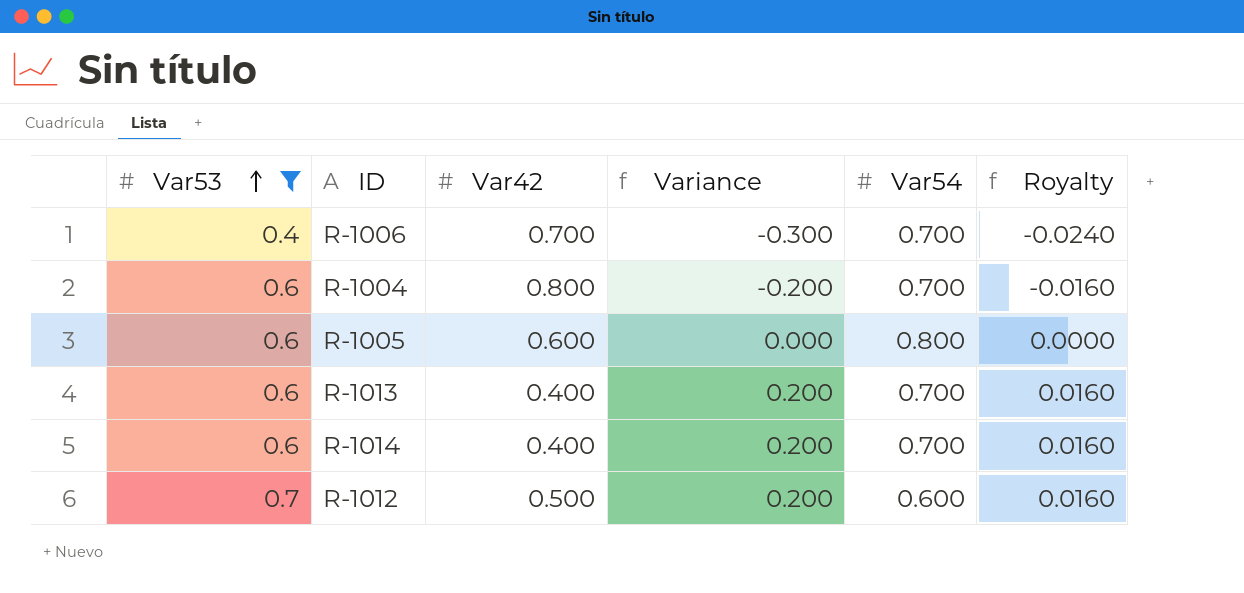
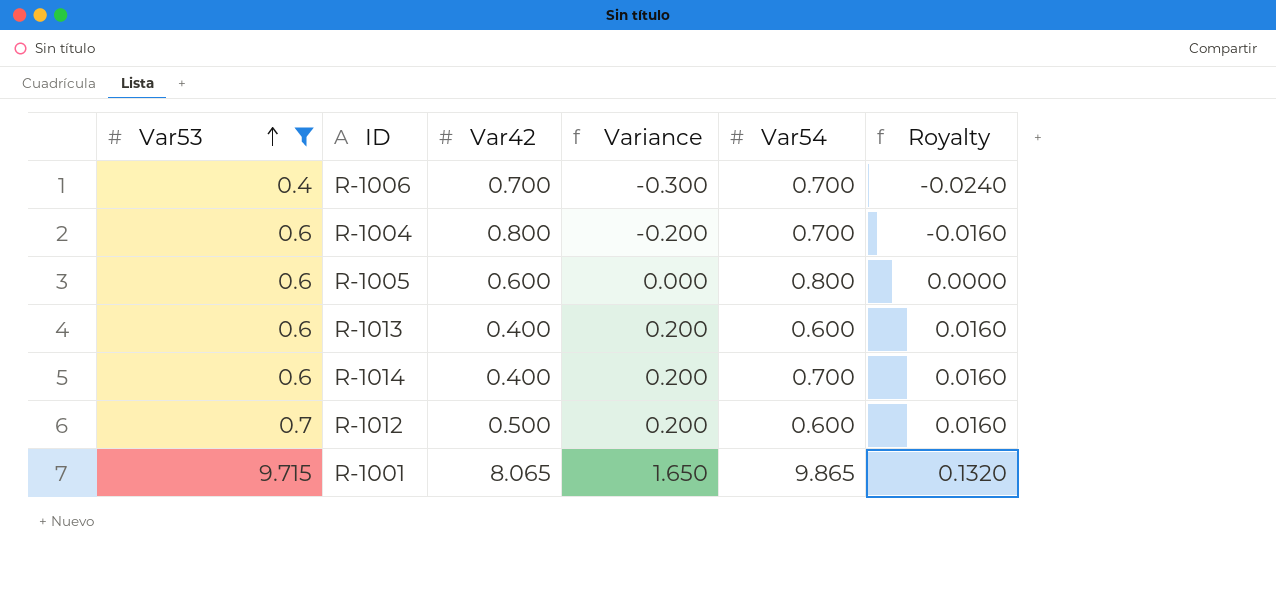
R-1013 | Var54: 0.700 -> 0.600
row R-1001: none -> 9.715 | 8.065 | 1.650 | 9.865 | 0.1320

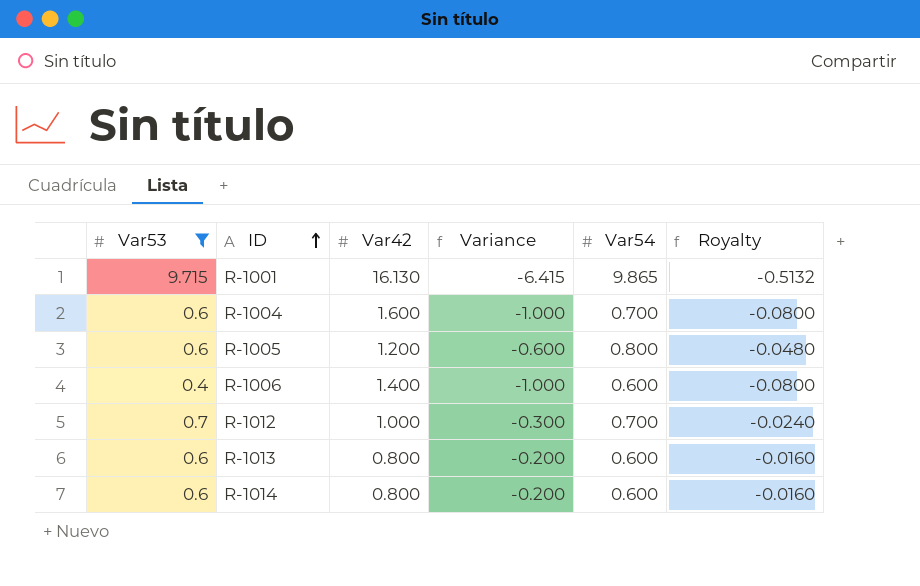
row order: Var53 ascending -> ID ascending
R-1001 | Var42: 8.065 -> 16.130
R-1001 | Variance: 1.650 -> -6.415
R-1001 | Royalty: 0.1320 -> -0.5132
R-1004 | Var42: 0.800 -> 1.600
R-1004 | Variance: -0.200 -> -1.000
R-1004 | Royalty: -0.0160 -> -0.0800
R-1005 | Var42: 0.600 -> 1.200
R-1005 | Variance: 0.000 -> -0.600
R-1005 | Royalty: 0.0000 -> -0.0480
R-1006 | Var42: 0.700 -> 1.400
R-1006 | Variance: -0.300 -> -1.000
R-1006 | Var54: 0.700 -> 0.600
R-1006 | Royalty: -0.0240 -> -0.0800
R-1012 | Var42: 0.500 -> 1.000
R-1012 | Variance: 0.200 -> -0.300
R-1012 | Var54: 0.600 -> 0.700
R-1012 | Royalty: 0.0160 -> -0.0240
R-1013 | Var42: 0.400 -> 0.800
R-1013 | Variance: 0.200 -> -0.200
R-1013 | Royalty: 0.0160 -> -0.0160
R-1014 | Var42: 0.400 -> 0.800
R-1014 | Variance: 0.200 -> -0.200
R-1014 | Var54: 0.700 -> 0.600
R-1014 | Royalty: 0.0160 -> -0.0160

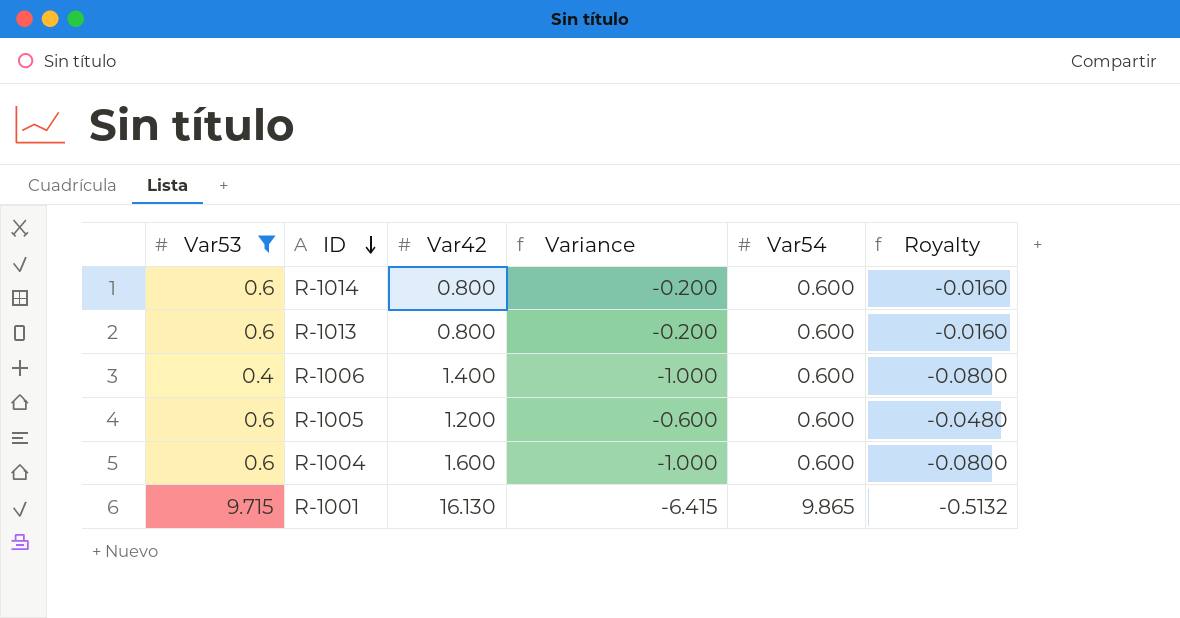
row order: ID ascending -> ID descending
row R-1012: 0.7 | 1.000 | -0.300 | 0.700 | -0.0240 -> none
R-1005 | Var54: 0.800 -> 0.600
R-1004 | Var54: 0.700 -> 0.600

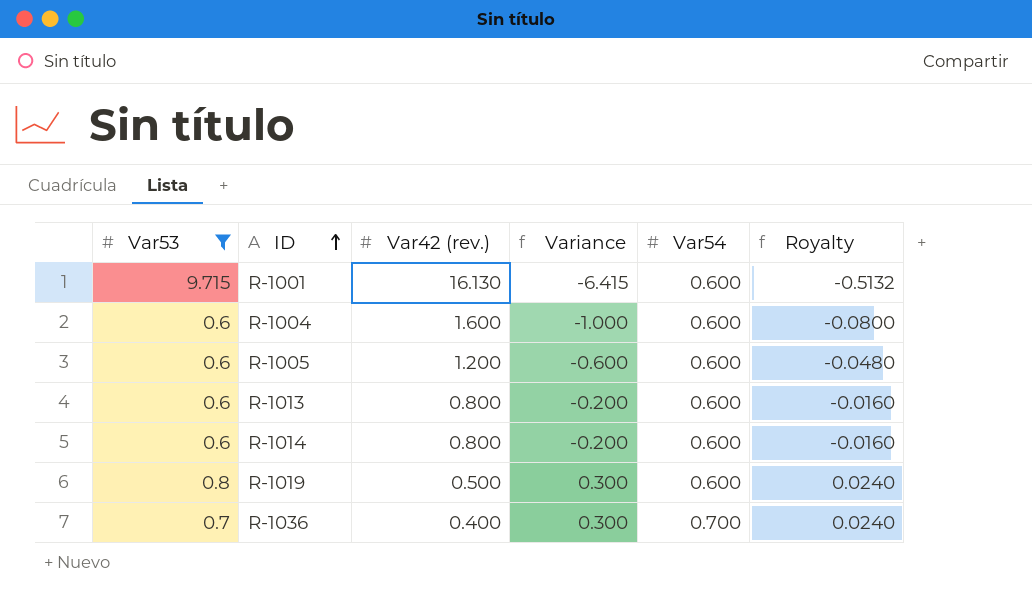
row order: ID descending -> ID ascending
column name: Var42 -> Var42 (rev.)
row R-1006: 0.4 | 1.400 | -1.000 | 0.600 | -0.0800 -> none
R-1001 | Var54: 9.865 -> 0.600
row R-1019: none -> 0.8 | 0.500 | 0.300 | 0.600 | 0.0240
row R-1036: none -> 0.7 | 0.400 | 0.300 | 0.700 | 0.0240

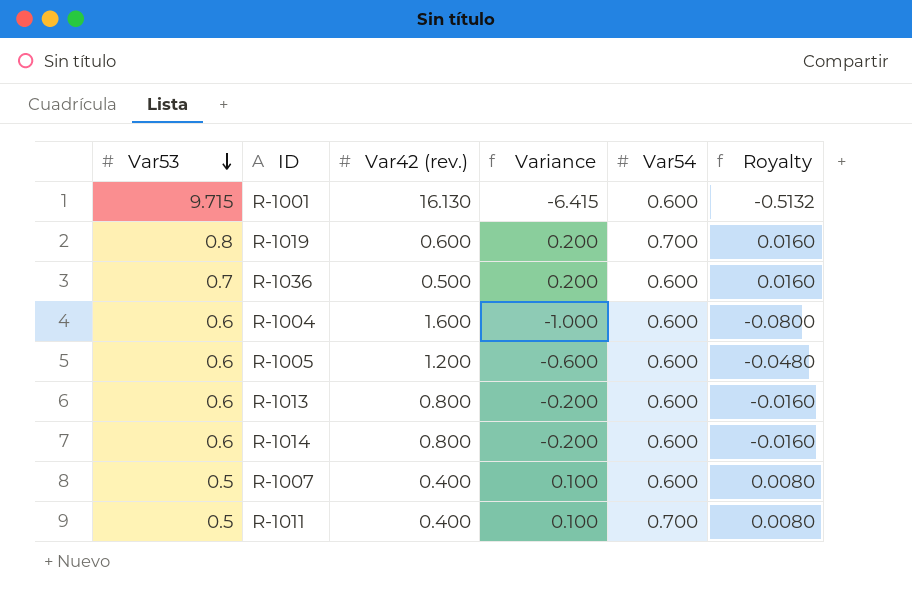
filter: Var53 != 0.5 -> none
row order: ID ascending -> Var53 descending
R-1019 | Var42 (rev.): 0.500 -> 0.600
R-1019 | Variance: 0.300 -> 0.200
R-1019 | Var54: 0.600 -> 0.700
R-1019 | Royalty: 0.0240 -> 0.0160
R-1036 | Var42 (rev.): 0.400 -> 0.500
R-1036 | Variance: 0.300 -> 0.200
R-1036 | Var54: 0.700 -> 0.600
R-1036 | Royalty: 0.0240 -> 0.0160

